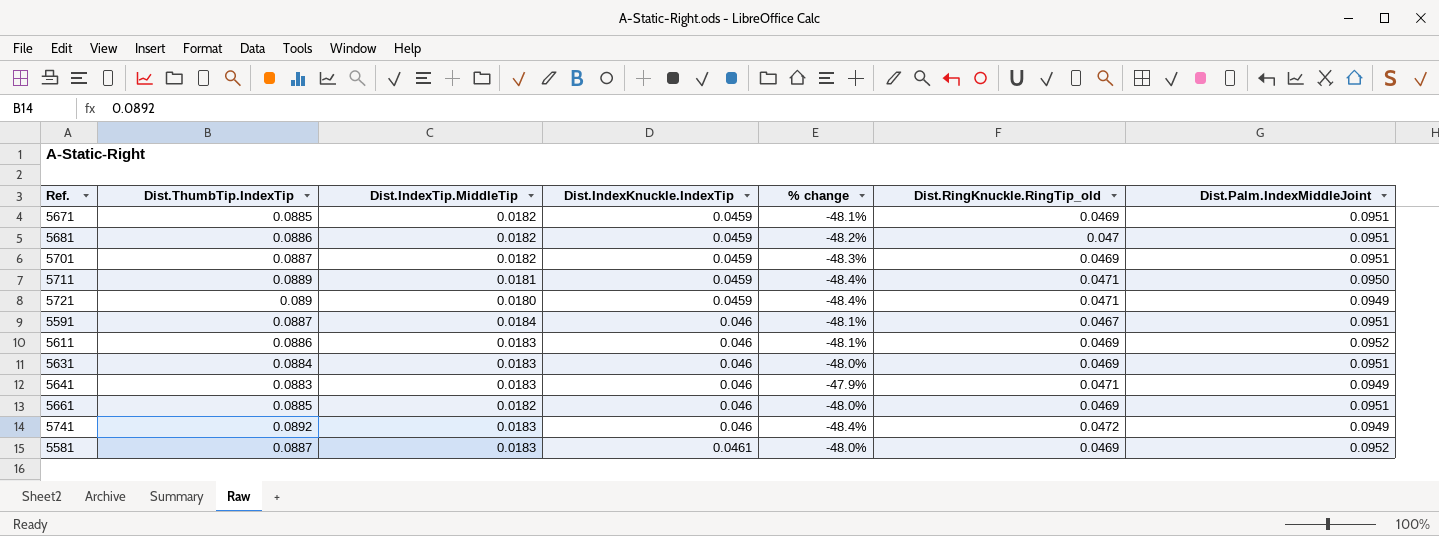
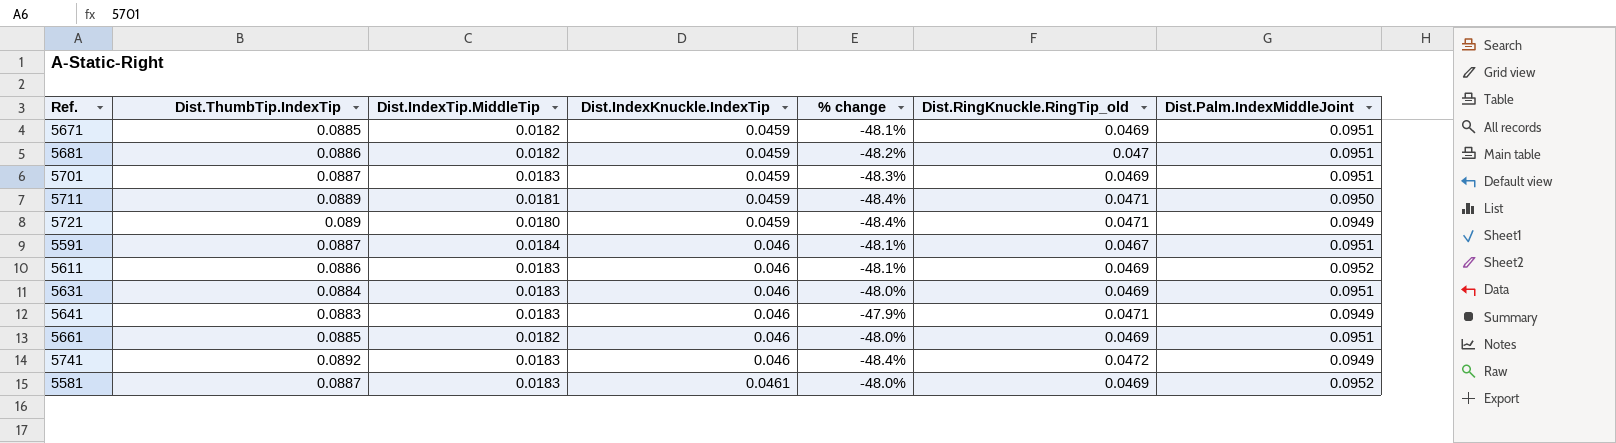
5701 | Dist.IndexTip.MiddleTip: 0.0182 -> 0.0183

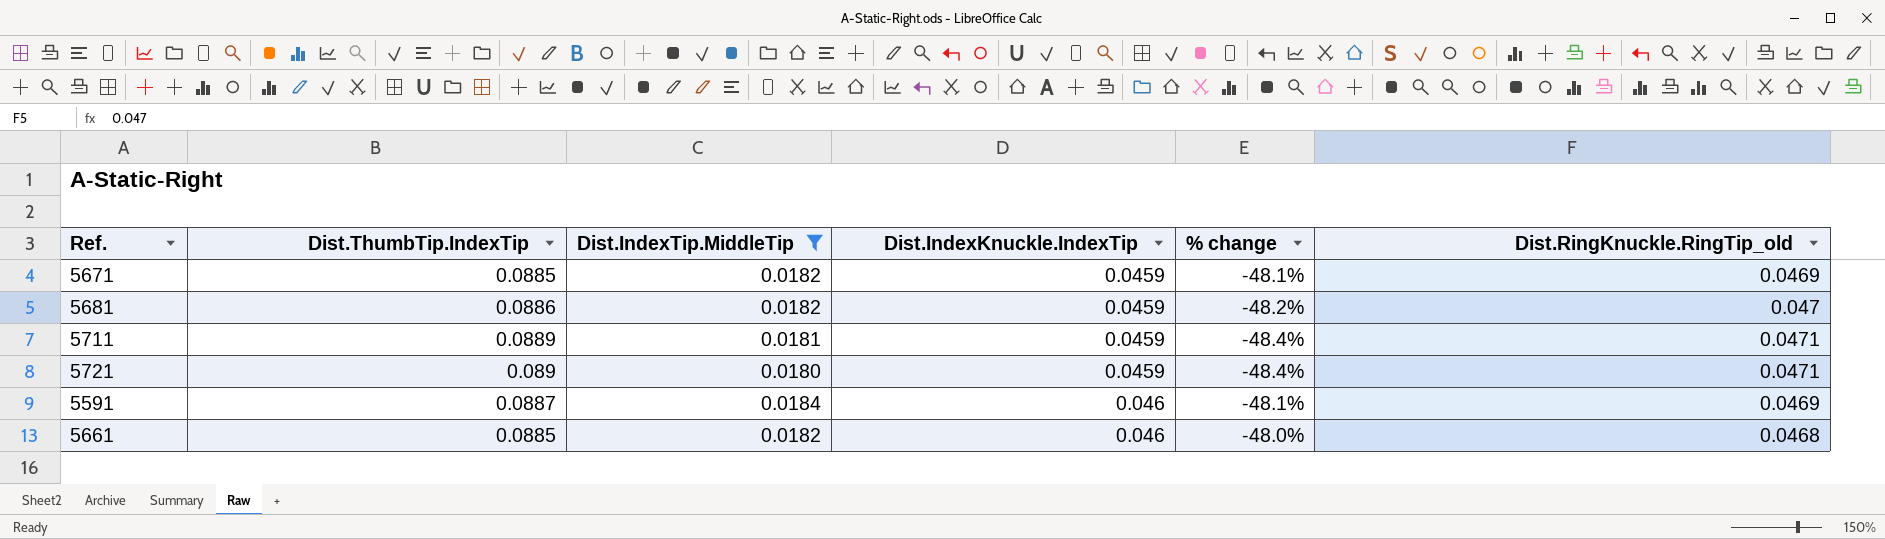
filter: none -> Dist.IndexTip.MiddleTip != 0.0183
column Dist.Palm.IndexMiddleJoint | position: 7 -> none
5591 | Dist.RingKnuckle.RingTip_old: 0.0467 -> 0.0469
5661 | Dist.RingKnuckle.RingTip_old: 0.0469 -> 0.0468

